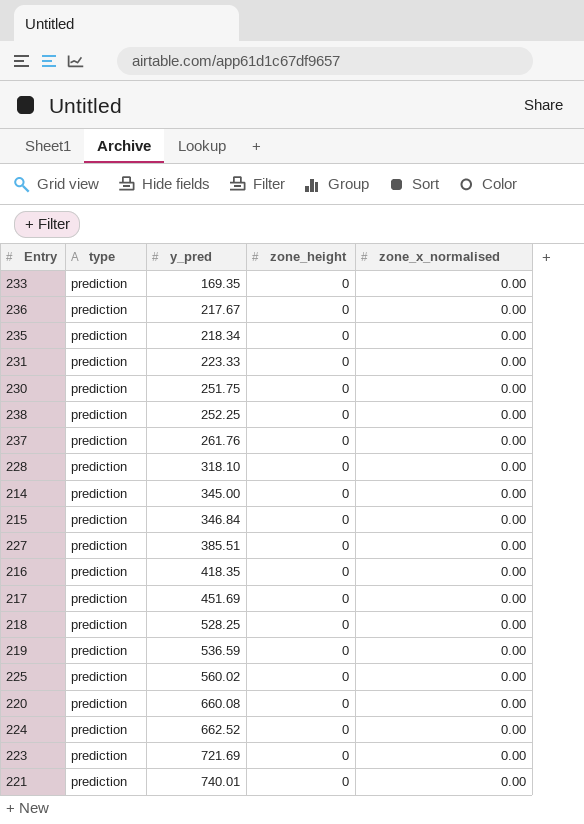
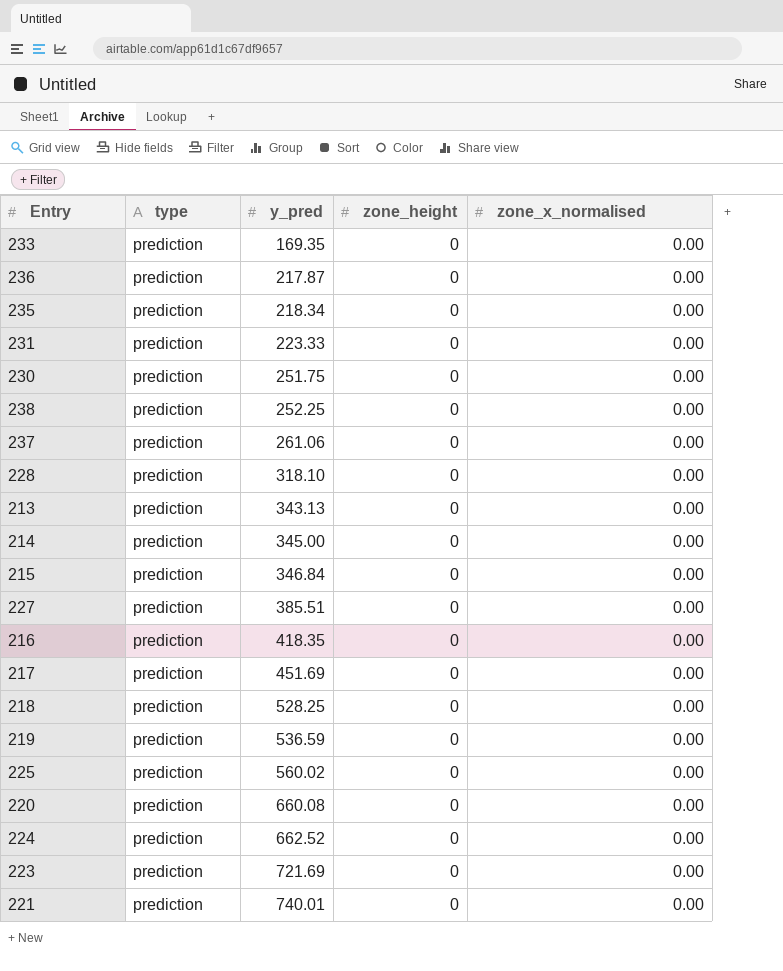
236 | y_pred: 217.67 -> 217.87
237 | y_pred: 261.76 -> 261.06
row 213: none -> prediction | 343.13 | 0 | 0.00

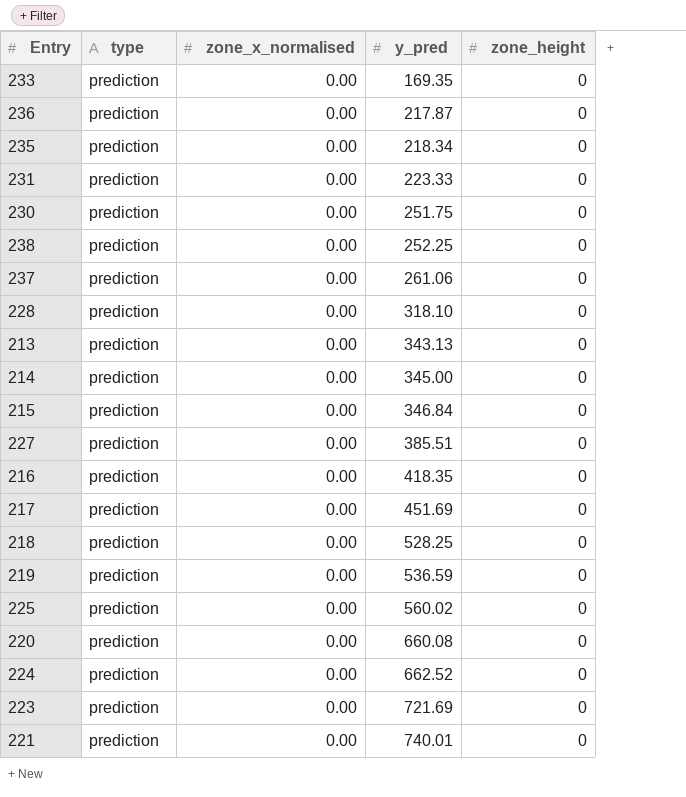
column zone_x_normalised | position: 5 -> 3

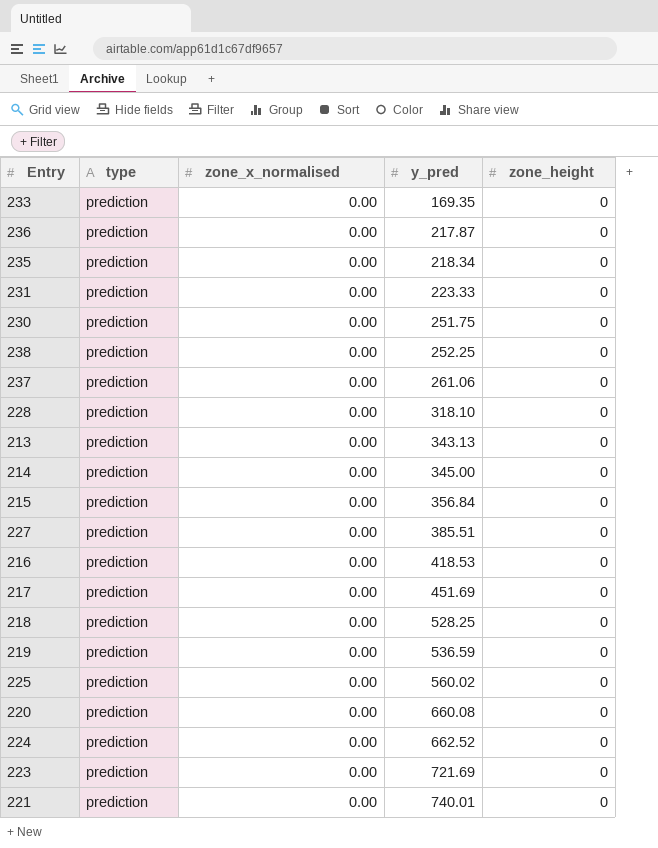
215 | y_pred: 346.84 -> 356.84
216 | y_pred: 418.35 -> 418.53

